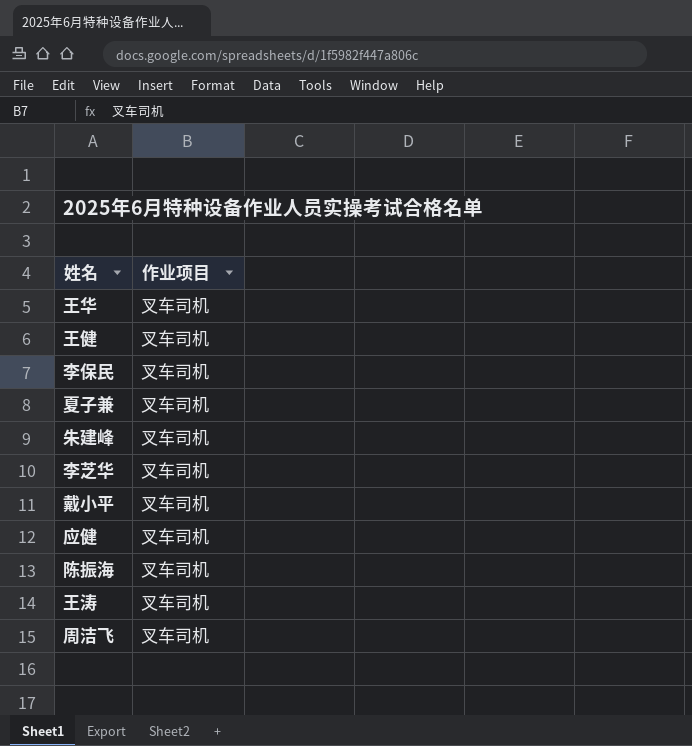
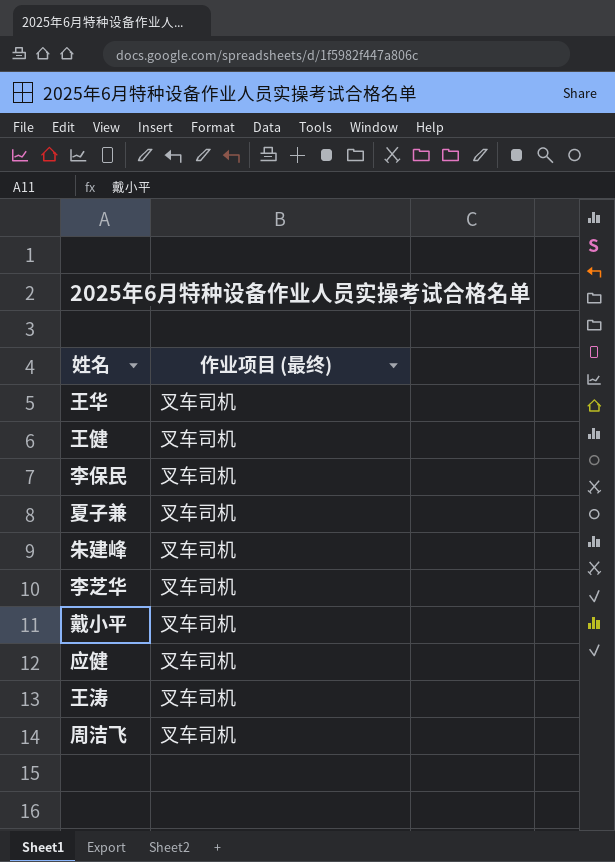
column name: 作业项目 -> 作业项目 (最终)
row 陈振海: 叉车司机 -> none

